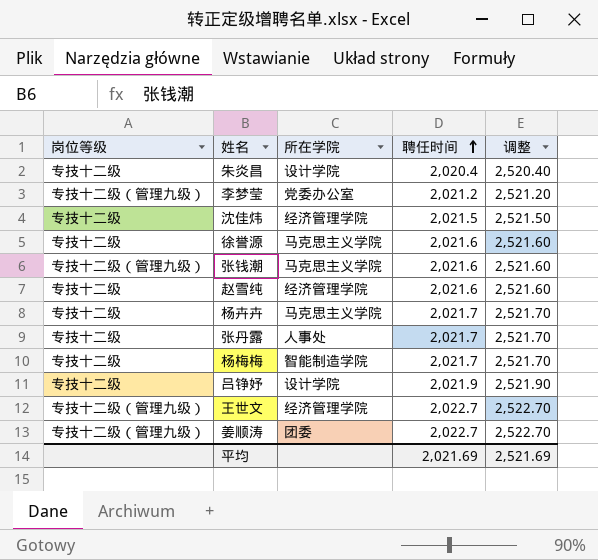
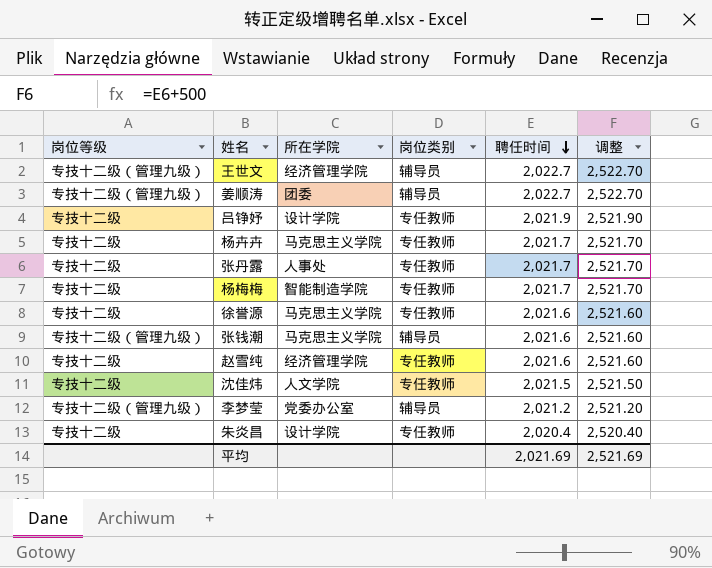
row order: 聘任时间 ascending -> 聘任时间 descending
column 岗位类别 | position: none -> 4
沈佳炜 | 所在学院: 经济管理学院 -> 人文学院

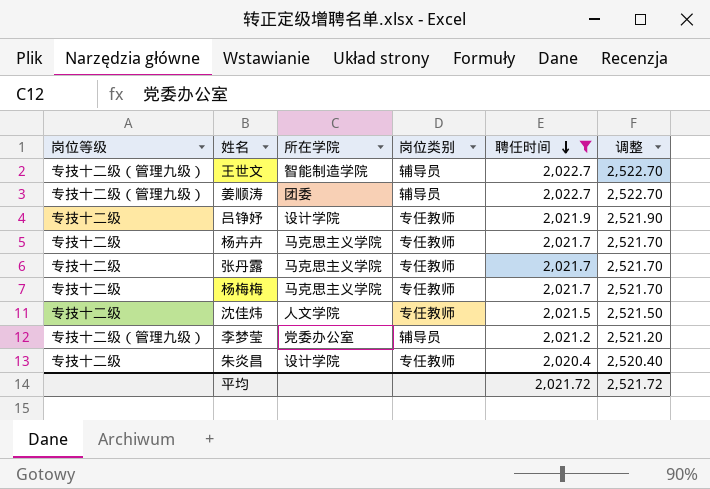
filter: none -> 聘任时间 != 2,021.6
王世文 | 所在学院: 经济管理学院 -> 智能制造学院
张丹露 | 所在学院: 人事处 -> 马克思主义学院
杨梅梅 | 所在学院: 智能制造学院 -> 马克思主义学院
平均 | 聘任时间: 2,021.69 -> 2,021.72
平均 | 调整: 2,521.69 -> 2,521.72

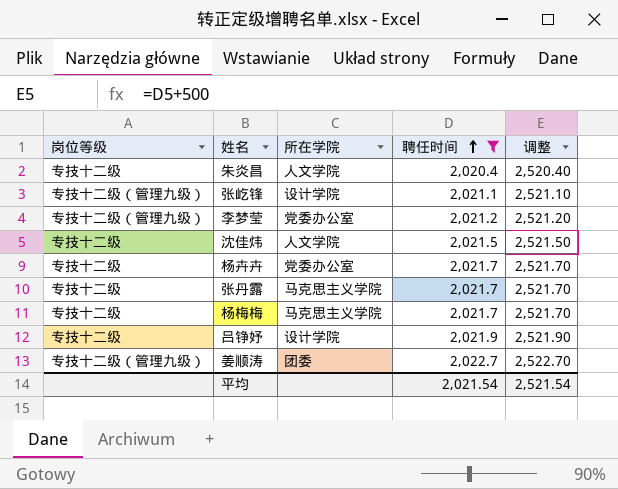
row order: 聘任时间 descending -> 聘任时间 ascending
column 岗位类别 | position: 4 -> none
row 王世文: 专技十二级（管理九级） | 智能制造学院 | 辅导员 | 2,022.7 | 2,522.70 -> none
朱炎昌 | 所在学院: 设计学院 -> 人文学院
row 张屹锋: none -> 专技十二级（管理九级） | 设计学院 | 2,021.1 | 2,521.10
杨卉卉 | 所在学院: 马克思主义学院 -> 党委办公室
平均 | 聘任时间: 2,021.72 -> 2,021.54
平均 | 调整: 2,521.72 -> 2,521.54

